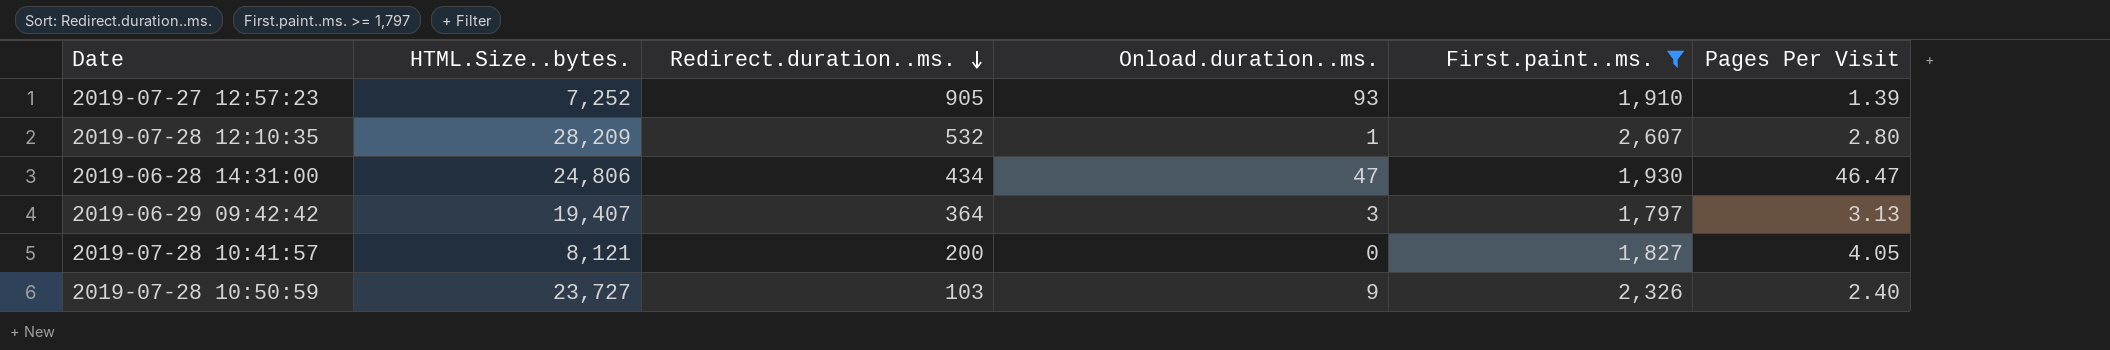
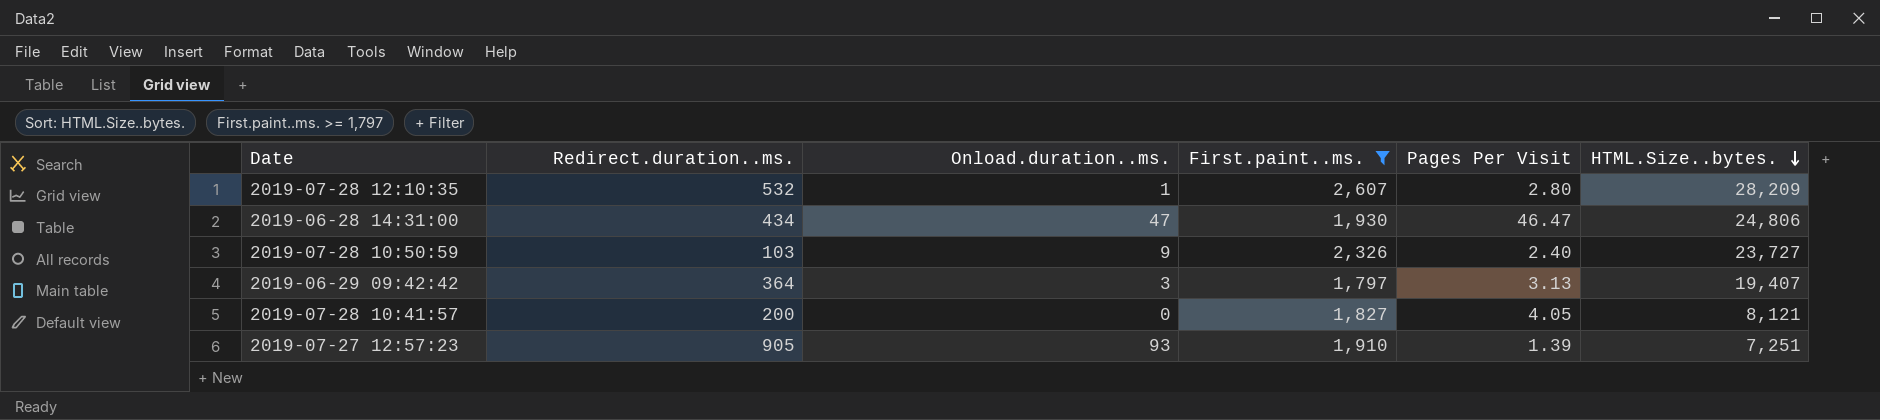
row order: Redirect.duration..ms. descending -> HTML.Size..bytes. descending
column HTML.Size..bytes. | position: 2 -> 6
2019-07-27 12:57:23 | HTML.Size..bytes.: 7,252 -> 7,251

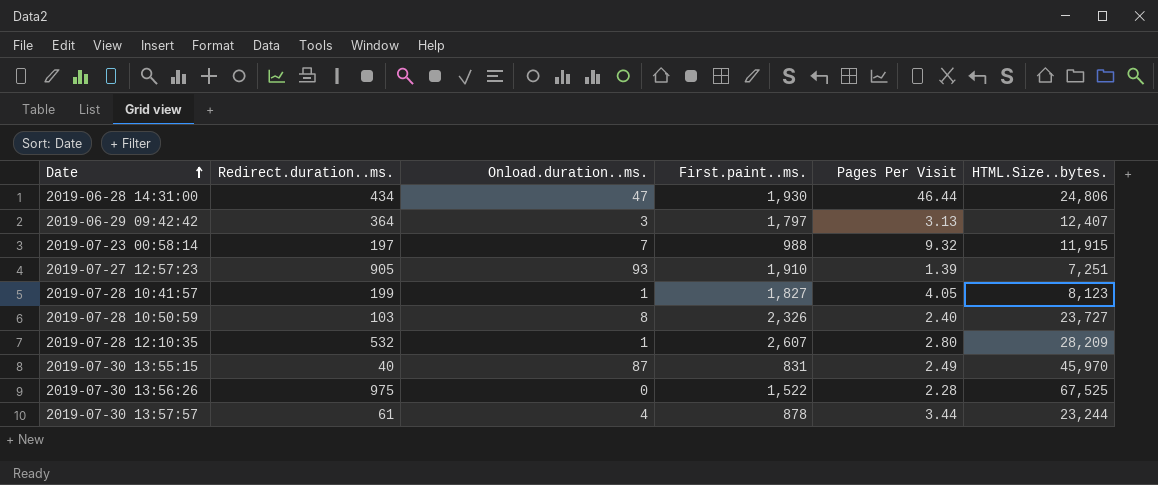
filter: First.paint..ms. >= 1,797 -> none
row order: HTML.Size..bytes. descending -> Date ascending
2019-06-28 14:31:00 | Pages Per Visit: 46.47 -> 46.44
2019-06-29 09:42:42 | HTML.Size..bytes.: 19,407 -> 12,407
2019-07-28 10:41:57 | Redirect.duration..ms.: 200 -> 199
2019-07-28 10:41:57 | Onload.duration..ms.: 0 -> 1
2019-07-28 10:41:57 | HTML.Size..bytes.: 8,121 -> 8,123
2019-07-28 10:50:59 | Onload.duration..ms.: 9 -> 8

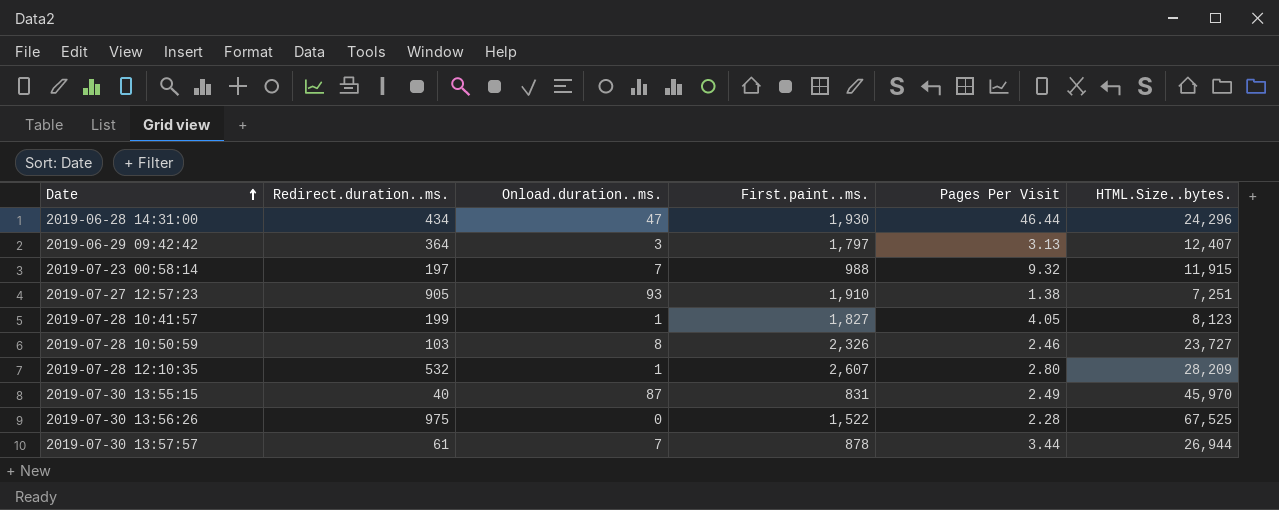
2019-06-28 14:31:00 | HTML.Size..bytes.: 24,806 -> 24,296
2019-07-27 12:57:23 | Pages Per Visit: 1.39 -> 1.38
2019-07-28 10:50:59 | Pages Per Visit: 2.40 -> 2.46
2019-07-30 13:57:57 | Onload.duration..ms.: 4 -> 7
2019-07-30 13:57:57 | HTML.Size..bytes.: 23,244 -> 26,944

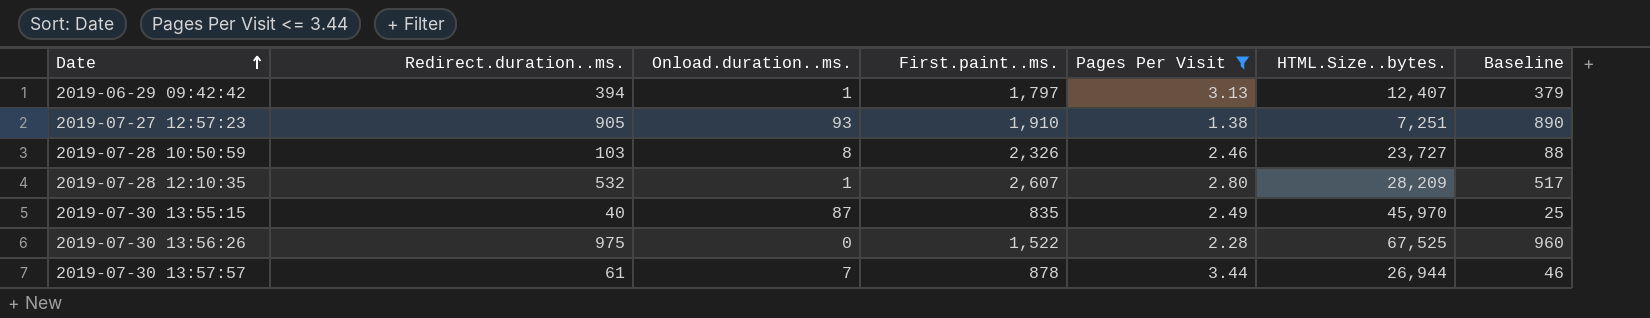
filter: none -> Pages Per Visit <= 3.44
column Baseline | formula: none -> [Redirect.duration..ms.] - 15
2019-06-29 09:42:42 | Redirect.duration..ms.: 364 -> 394
2019-06-29 09:42:42 | Onload.duration..ms.: 3 -> 1
2019-07-30 13:55:15 | First.paint..ms.: 831 -> 835

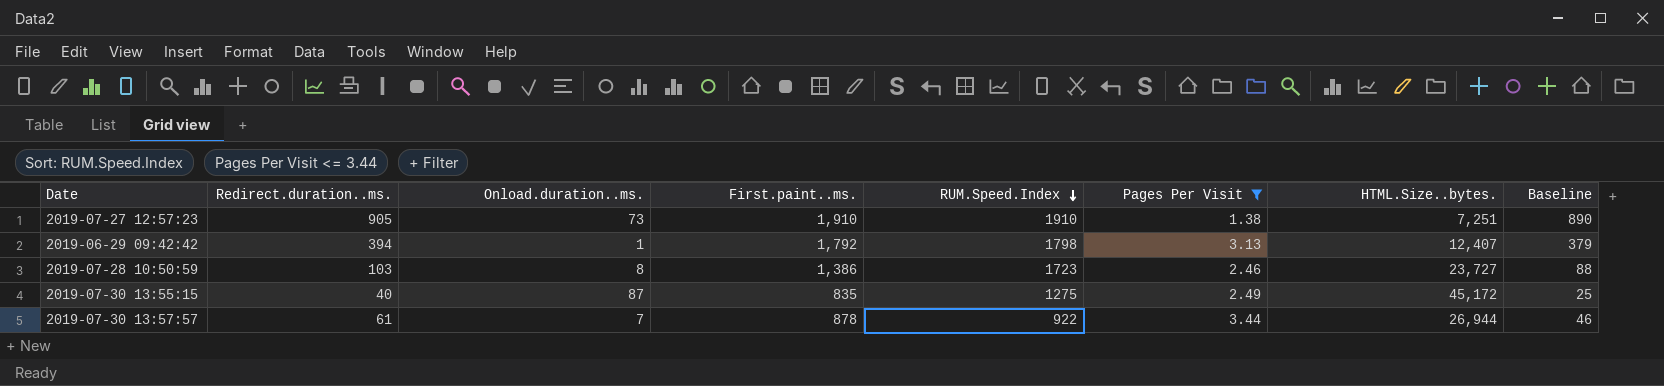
row order: Date ascending -> RUM.Speed.Index descending
column RUM.Speed.Index | position: none -> 5
row 2019-07-28 12:10:35: 532 | 1 | 2,607 | 2.80 | 28,209 | 517 -> none
row 2019-07-30 13:56:26: 975 | 0 | 1,522 | 2.28 | 67,525 | 960 -> none
2019-07-27 12:57:23 | Onload.duration..ms.: 93 -> 73
2019-06-29 09:42:42 | First.paint..ms.: 1,797 -> 1,792
2019-07-28 10:50:59 | First.paint..ms.: 2,326 -> 1,386
2019-07-30 13:55:15 | HTML.Size..bytes.: 45,970 -> 45,172

